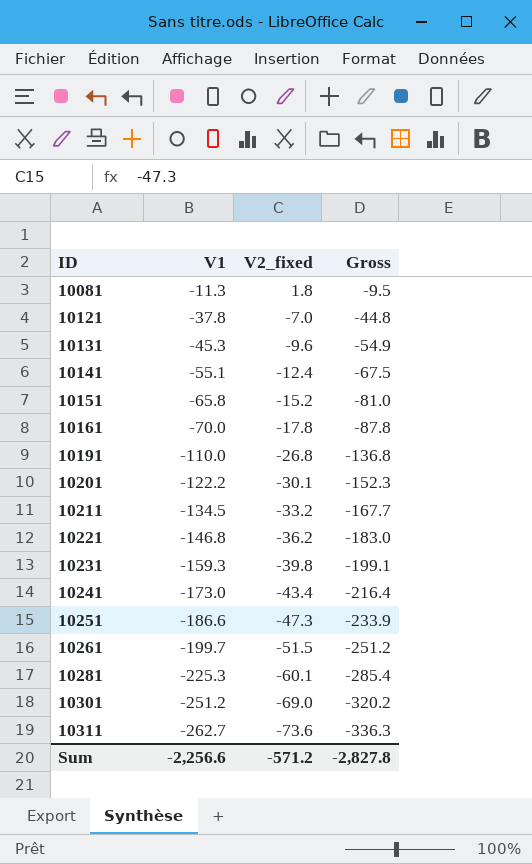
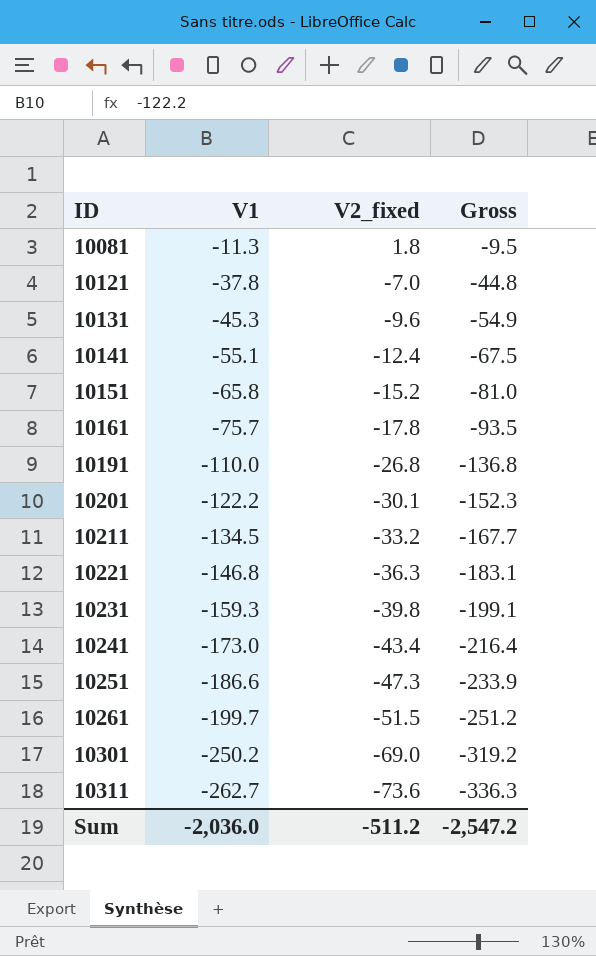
row 10281: -225.3 | -60.1 | -285.4 -> none
10161 | V1: -70.0 -> -75.7
10161 | Gross: -87.8 -> -93.5
10221 | V2_fixed: -36.2 -> -36.3
10221 | Gross: -183.0 -> -183.1
10301 | V1: -251.2 -> -250.2
10301 | Gross: -320.2 -> -319.2
Sum | V1: -2,256.6 -> -2,036.0
Sum | V2_fixed: -571.2 -> -511.2
Sum | Gross: -2,827.8 -> -2,547.2

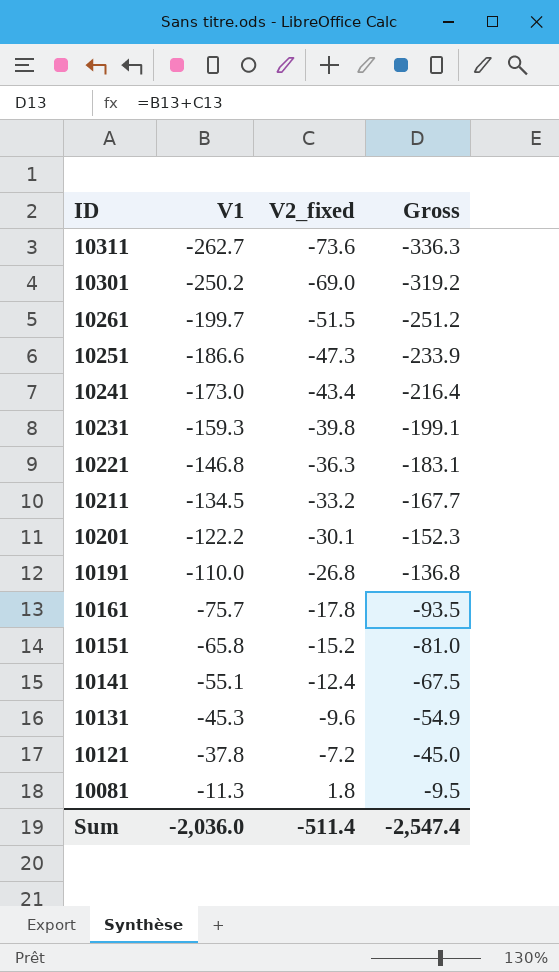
row order: ID ascending -> ID descending
10121 | V2_fixed: -7.0 -> -7.2
10121 | Gross: -44.8 -> -45.0
Sum | V2_fixed: -511.2 -> -511.4
Sum | Gross: -2,547.2 -> -2,547.4

